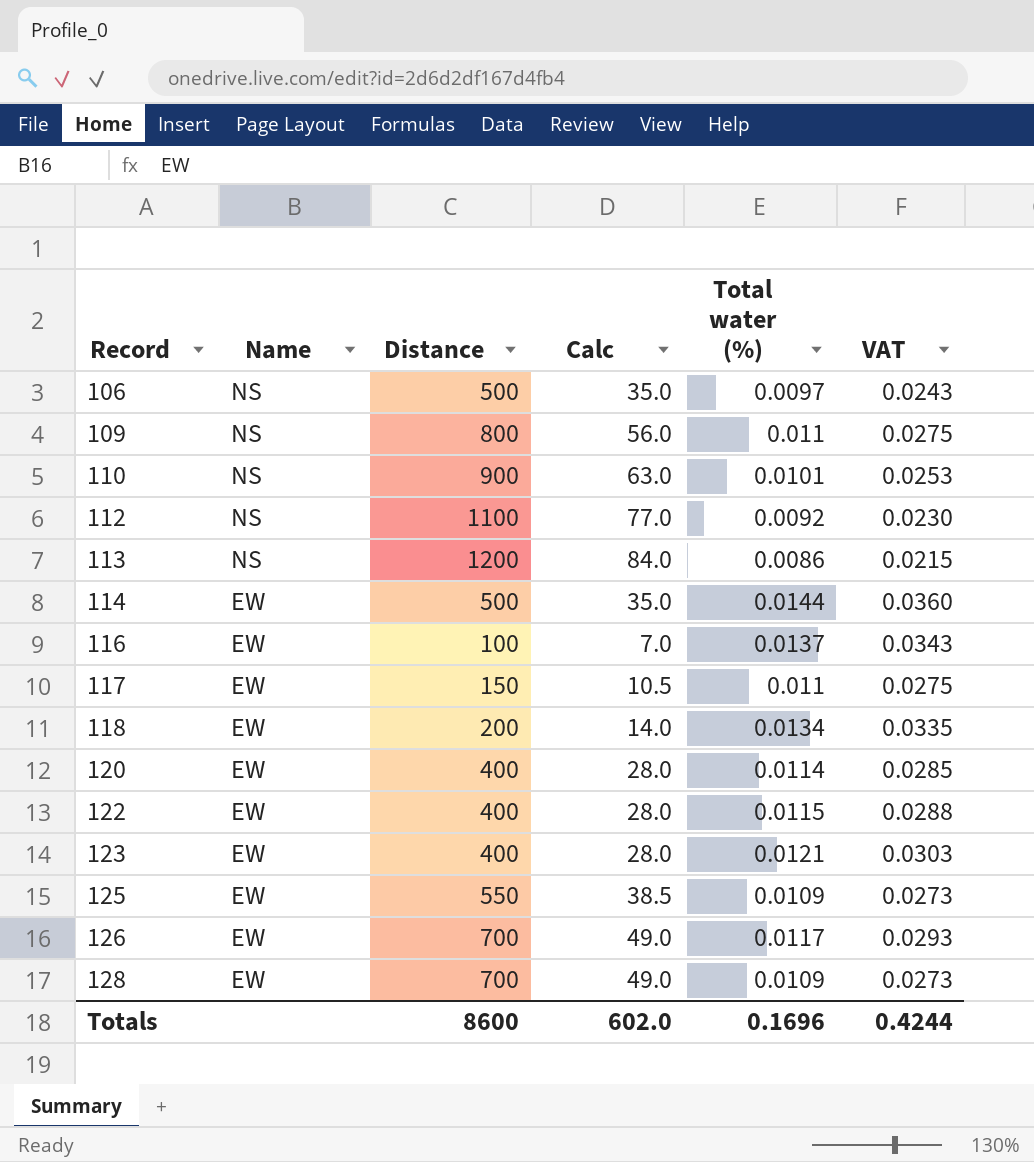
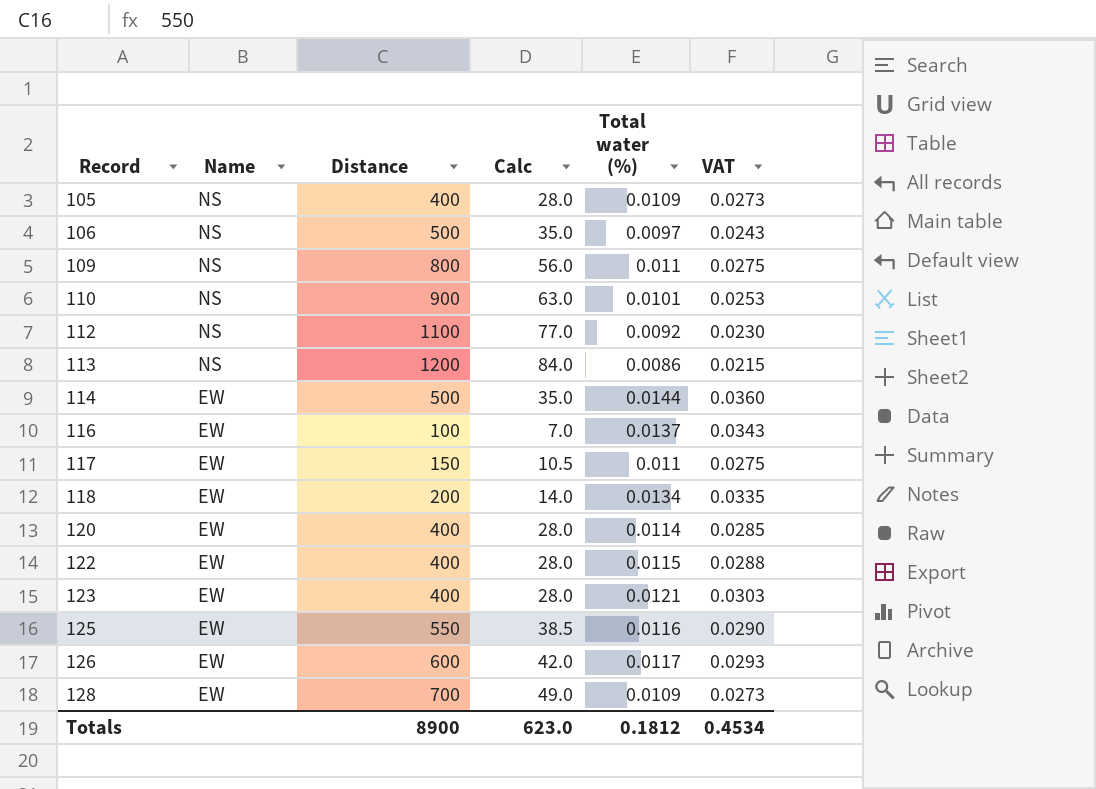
row 105: none -> NS | 400 | 28.0 | 0.0109 | 0.0273
125 | Total water (%): 0.0109 -> 0.0116
125 | VAT: 0.0273 -> 0.0290
126 | Distance: 700 -> 600
126 | Calc: 49.0 -> 42.0
Totals | Distance: 8600 -> 8900
Totals | Calc: 602.0 -> 623.0
Totals | Total water (%): 0.1696 -> 0.1812
Totals | VAT: 0.4244 -> 0.4534

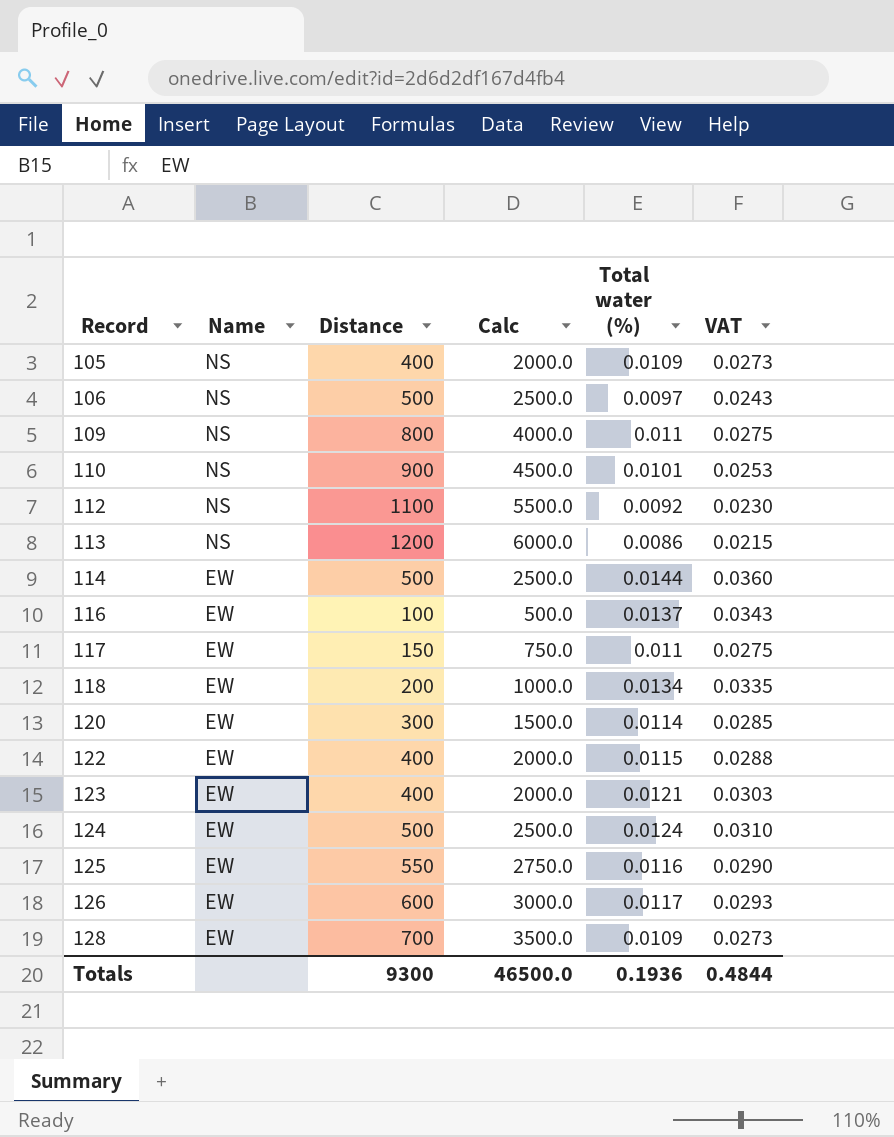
column Calc | formula: [Distance] * 0.07 -> [Distance] * 5
120 | Distance: 400 -> 300
row 124: none -> EW | 500 | 2500.0 | 0.0124 | 0.0310
Totals | Distance: 8900 -> 9300
Totals | Calc: 623.0 -> 46500.0
Totals | Total water (%): 0.1812 -> 0.1936
Totals | VAT: 0.4534 -> 0.4844

